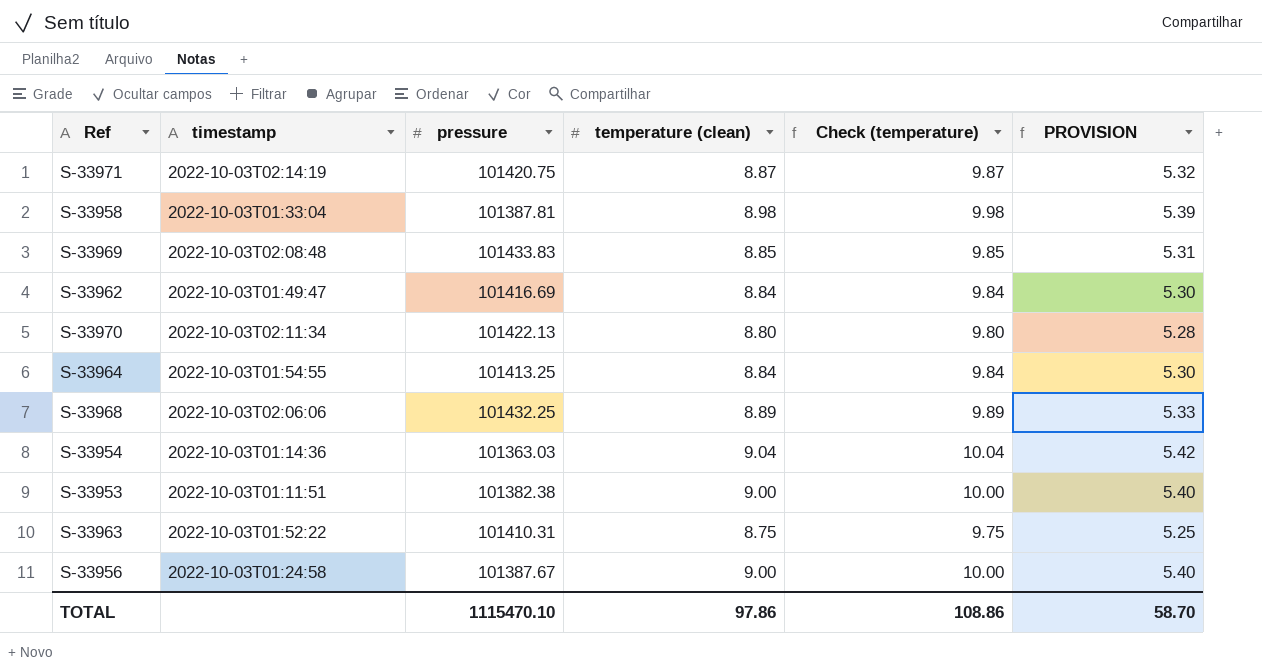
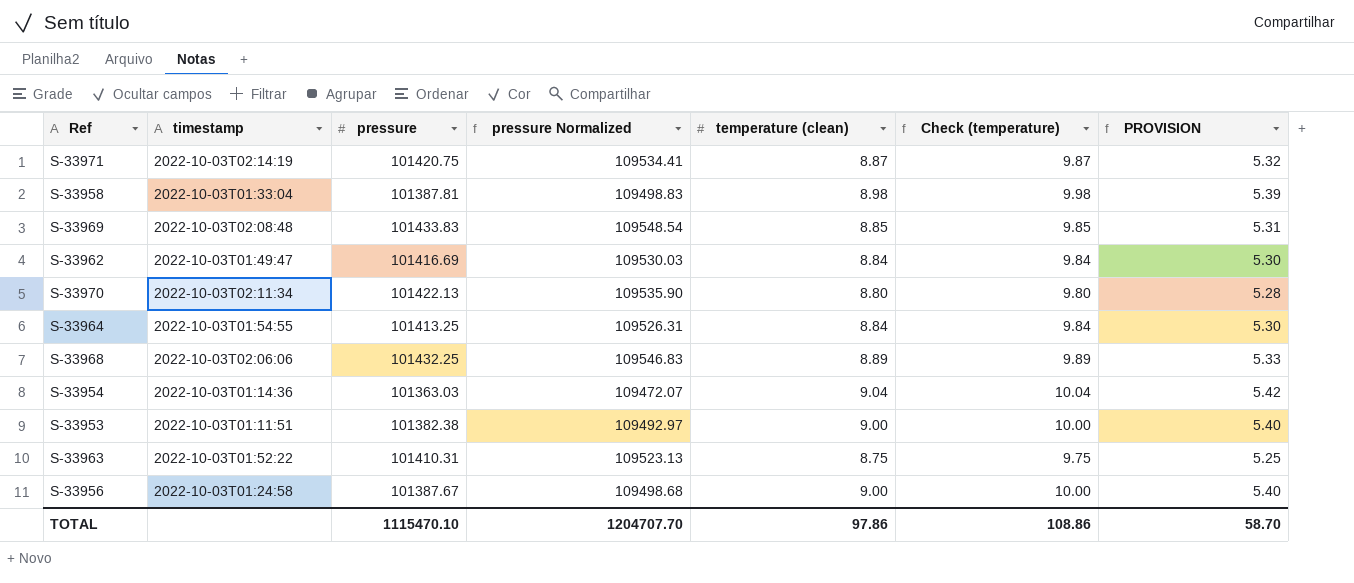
column pressure Normalized | formula: none -> [pressure] * 1.08

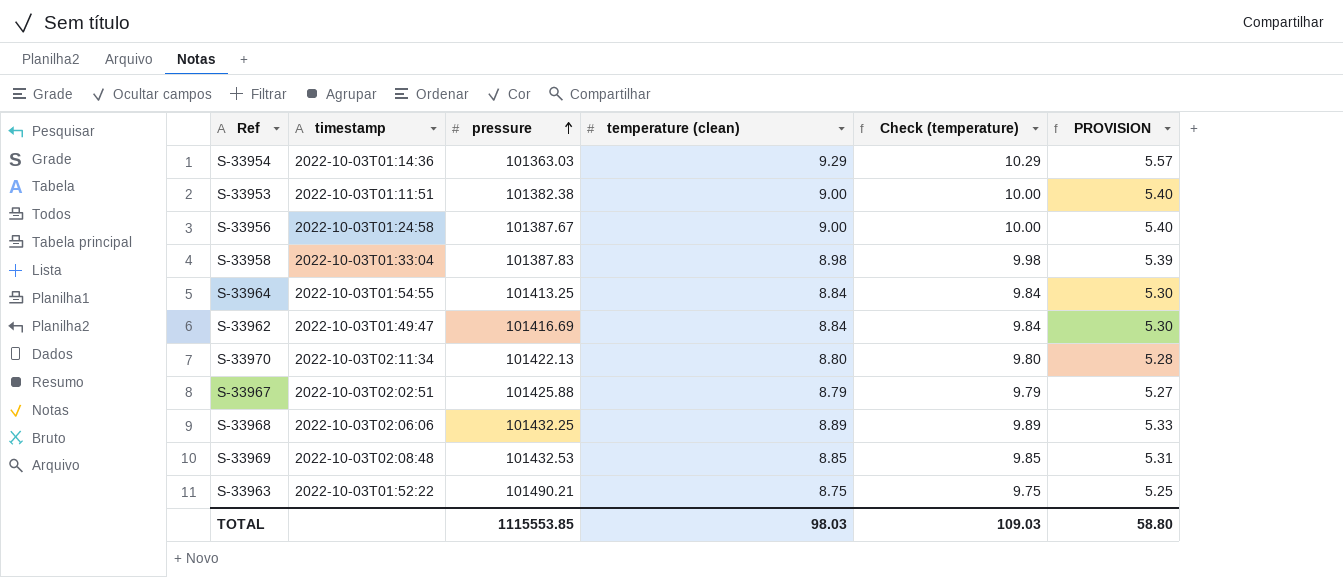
row order: none -> pressure ascending
column pressure Normalized | formula: [pressure] * 1.08 -> none
row S-33971: 2022-10-03T02:14:19 | 101420.75 | 109534.41 | 8.87 | 9.87 | 5.32 -> none
S-33954 | temperature (clean): 9.04 -> 9.29
S-33954 | Check (temperature): 10.04 -> 10.29
S-33954 | PROVISION: 5.42 -> 5.57
S-33958 | pressure: 101387.81 -> 101387.83
row S-33967: none -> 2022-10-03T02:02:51 | 101425.88 | 8.79 | 9.79 | 5.27
S-33969 | pressure: 101433.83 -> 101432.53
S-33963 | pressure: 101410.31 -> 101490.21
TOTAL | pressure: 1115470.10 -> 1115553.85
TOTAL | temperature (clean): 97.86 -> 98.03
TOTAL | Check (temperature): 108.86 -> 109.03
TOTAL | PROVISION: 58.70 -> 58.80

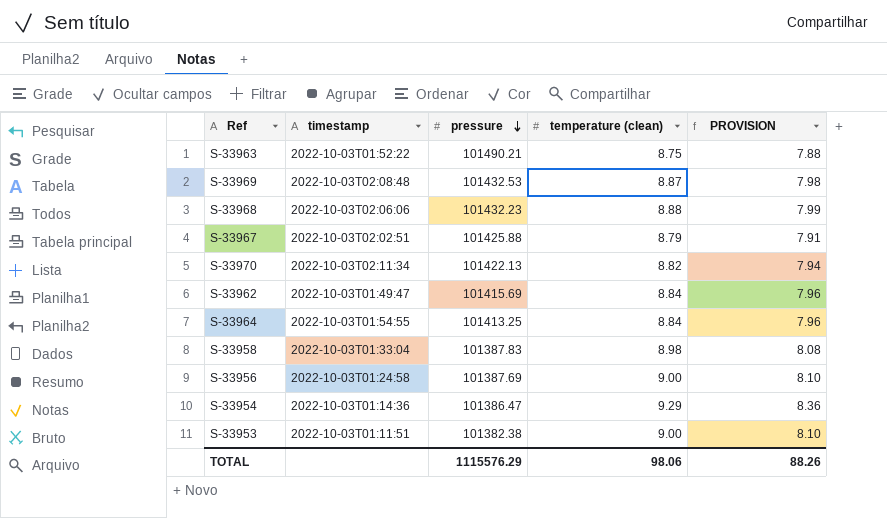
row order: pressure ascending -> pressure descending
column Check (temperature) | formula: [temperature (clean)] + 1 -> none
column PROVISION | formula: [temperature (clean)] * 0.6 -> [temperature (clean)] * 0.9
S-33969 | temperature (clean): 8.85 -> 8.87
S-33968 | pressure: 101432.25 -> 101432.23
S-33968 | temperature (clean): 8.89 -> 8.88
S-33970 | temperature (clean): 8.80 -> 8.82
S-33962 | pressure: 101416.69 -> 101415.69
S-33956 | pressure: 101387.67 -> 101387.69
S-33954 | pressure: 101363.03 -> 101386.47
TOTAL | pressure: 1115553.85 -> 1115576.29
TOTAL | temperature (clean): 98.03 -> 98.06
TOTAL | PROVISION: 58.80 -> 88.26

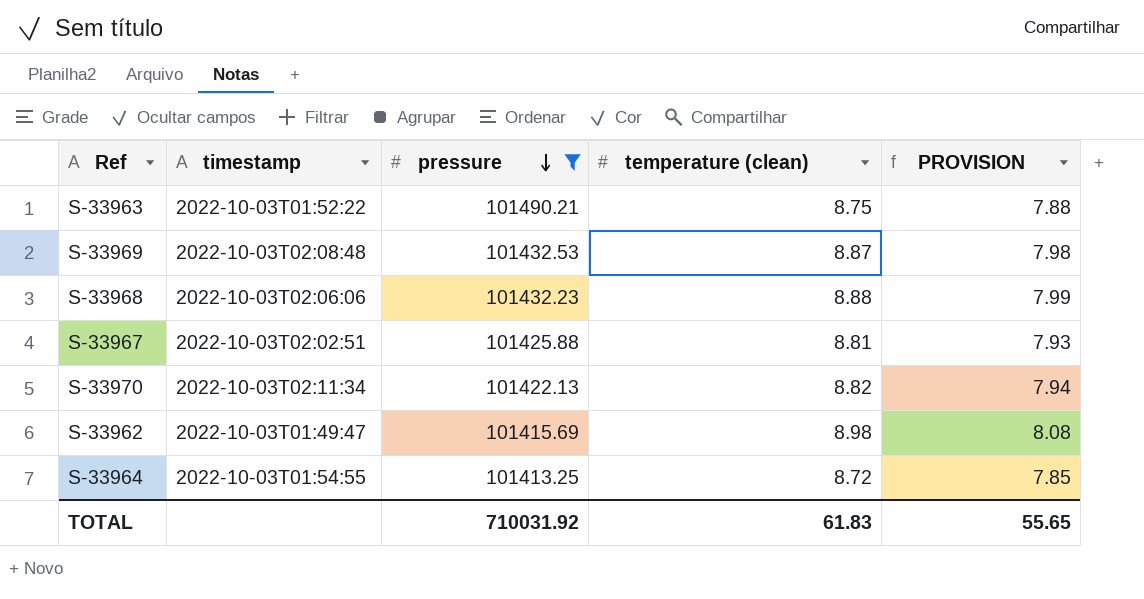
filter: none -> pressure >= 101413.25
S-33967 | temperature (clean): 8.79 -> 8.81
S-33967 | PROVISION: 7.91 -> 7.93
S-33962 | temperature (clean): 8.84 -> 8.98
S-33962 | PROVISION: 7.96 -> 8.08
S-33964 | temperature (clean): 8.84 -> 8.72
S-33964 | PROVISION: 7.96 -> 7.85
TOTAL | pressure: 1115576.29 -> 710031.92
TOTAL | temperature (clean): 98.06 -> 61.83
TOTAL | PROVISION: 88.26 -> 55.65

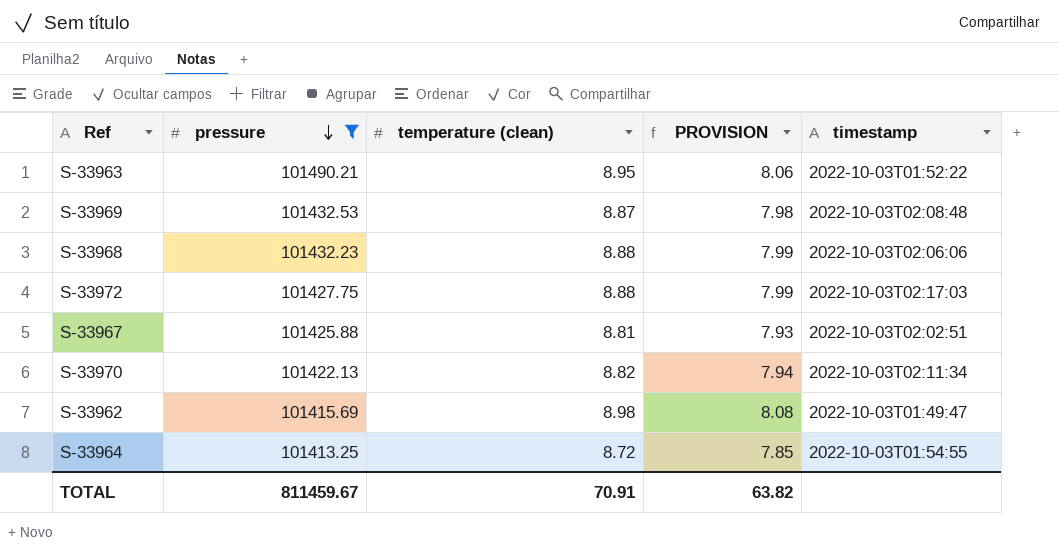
column timestamp | position: 2 -> 5
S-33963 | temperature (clean): 8.75 -> 8.95
S-33963 | PROVISION: 7.88 -> 8.06
row S-33972: none -> 101427.75 | 8.88 | 7.99 | 2022-10-03T02:17:03
TOTAL | pressure: 710031.92 -> 811459.67
TOTAL | temperature (clean): 61.83 -> 70.91
TOTAL | PROVISION: 55.65 -> 63.82

